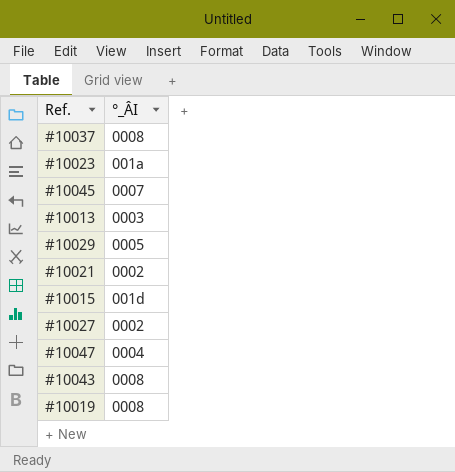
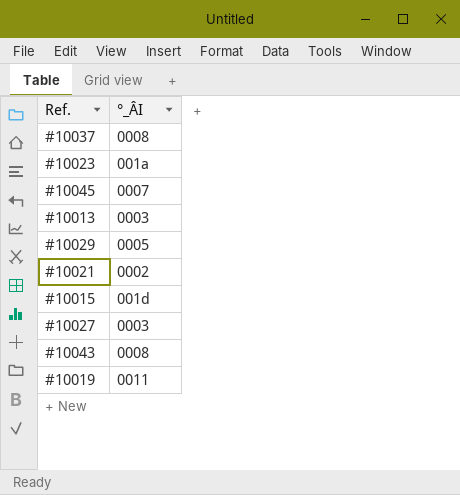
row #10047: 0004 -> none
#10027 | °_ÂI: 0002 -> 0003
#10019 | °_ÂI: 0008 -> 0011

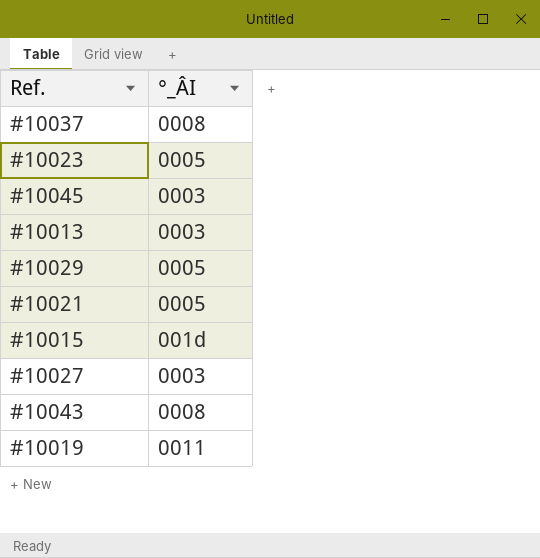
#10023 | °_ÂI: 001a -> 0005
#10045 | °_ÂI: 0007 -> 0003
#10021 | °_ÂI: 0002 -> 0005

